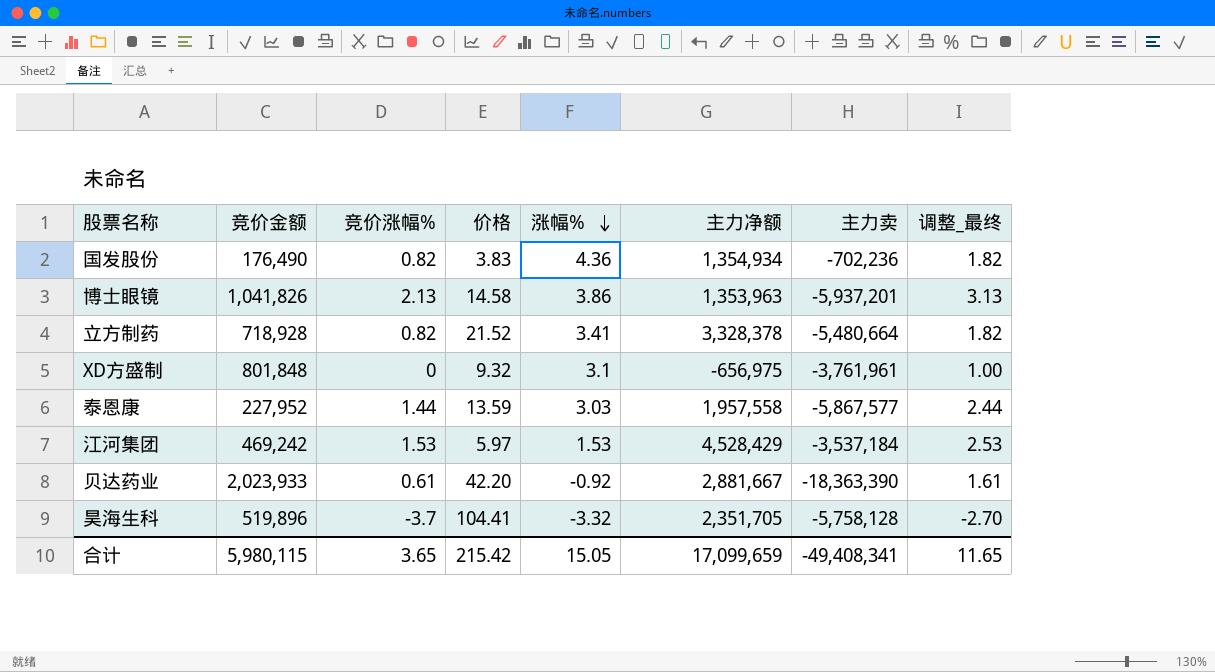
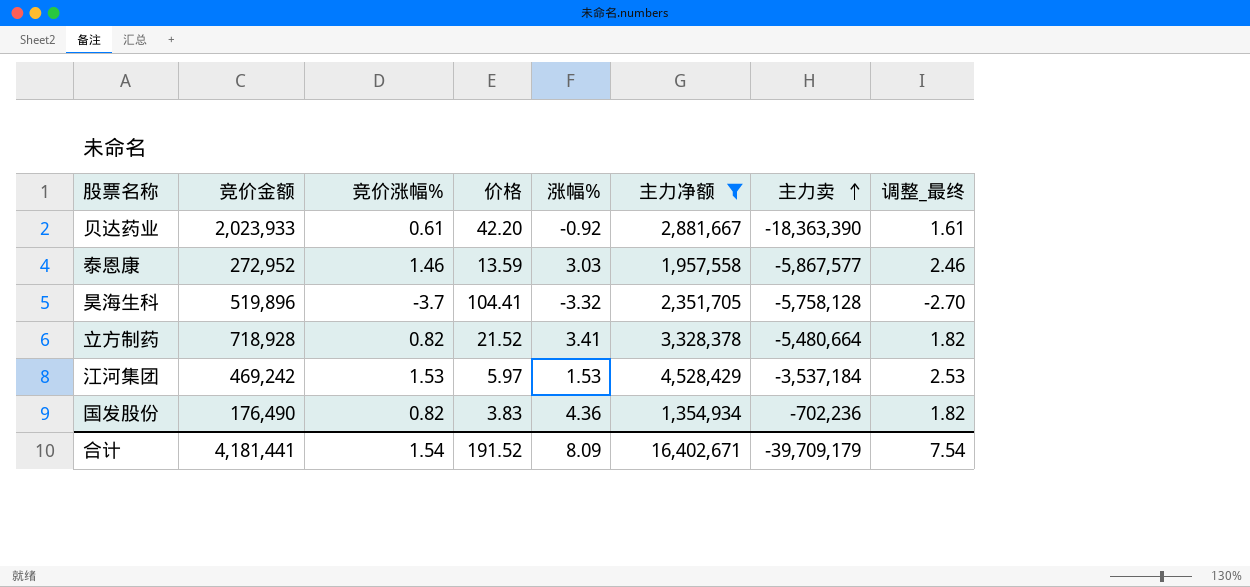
filter: none -> 主力净额 >= 1,354,934
row order: 涨幅% descending -> 主力卖 ascending
泰恩康 | 竞价金额: 227,952 -> 272,952
泰恩康 | 竞价涨幅%: 1.44 -> 1.46
泰恩康 | 调整_最终: 2.44 -> 2.46
合计 | 竞价金额: 5,980,115 -> 4,181,441
合计 | 竞价涨幅%: 3.65 -> 1.54
合计 | 价格: 215.42 -> 191.52
合计 | 涨幅%: 15.05 -> 8.09
合计 | 主力净额: 17,099,659 -> 16,402,671
合计 | 主力卖: -49,408,341 -> -39,709,179
合计 | 调整_最终: 11.65 -> 7.54

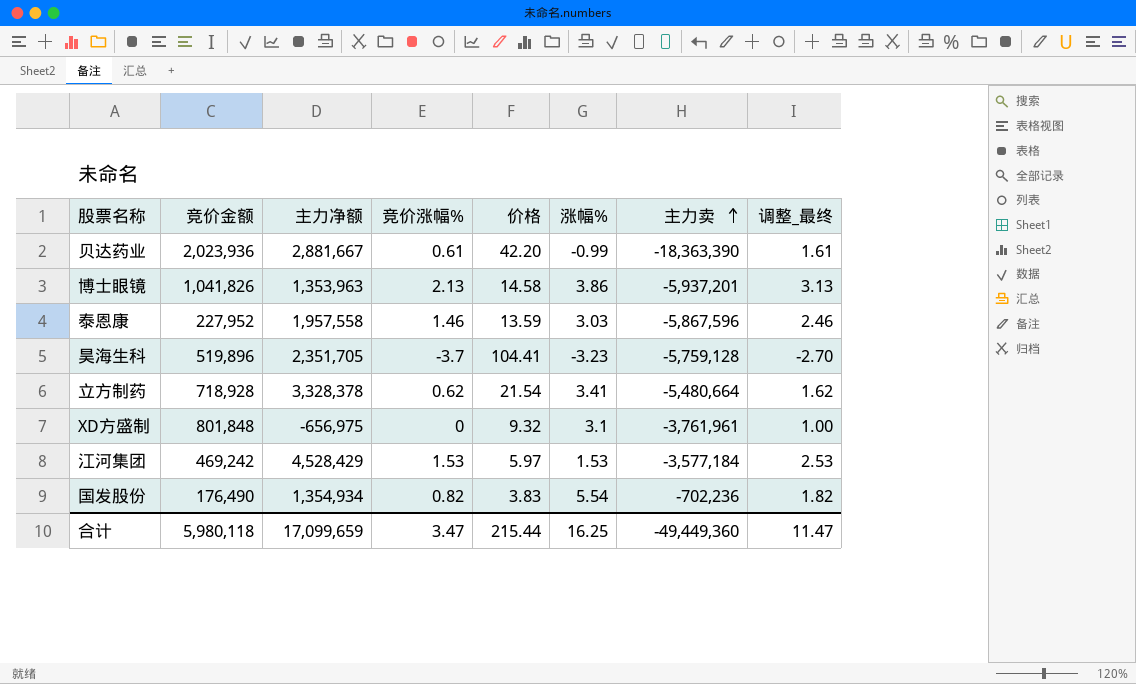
filter: 主力净额 >= 1,354,934 -> none
column 主力净额 | position: 6 -> 3
贝达药业 | 竞价金额: 2,023,933 -> 2,023,936
贝达药业 | 涨幅%: -0.92 -> -0.99
泰恩康 | 竞价金额: 272,952 -> 227,952
泰恩康 | 主力卖: -5,867,577 -> -5,867,596
昊海生科 | 涨幅%: -3.32 -> -3.23
昊海生科 | 主力卖: -5,758,128 -> -5,759,128
立方制药 | 竞价涨幅%: 0.82 -> 0.62
立方制药 | 价格: 21.52 -> 21.54
立方制药 | 调整_最终: 1.82 -> 1.62
江河集团 | 主力卖: -3,537,184 -> -3,577,184
国发股份 | 涨幅%: 4.36 -> 5.54
合计 | 竞价金额: 4,181,441 -> 5,980,118
合计 | 主力净额: 16,402,671 -> 17,099,659
合计 | 竞价涨幅%: 1.54 -> 3.47
合计 | 价格: 191.52 -> 215.44
合计 | 涨幅%: 8.09 -> 16.25
合计 | 主力卖: -39,709,179 -> -49,449,360
合计 | 调整_最终: 7.54 -> 11.47

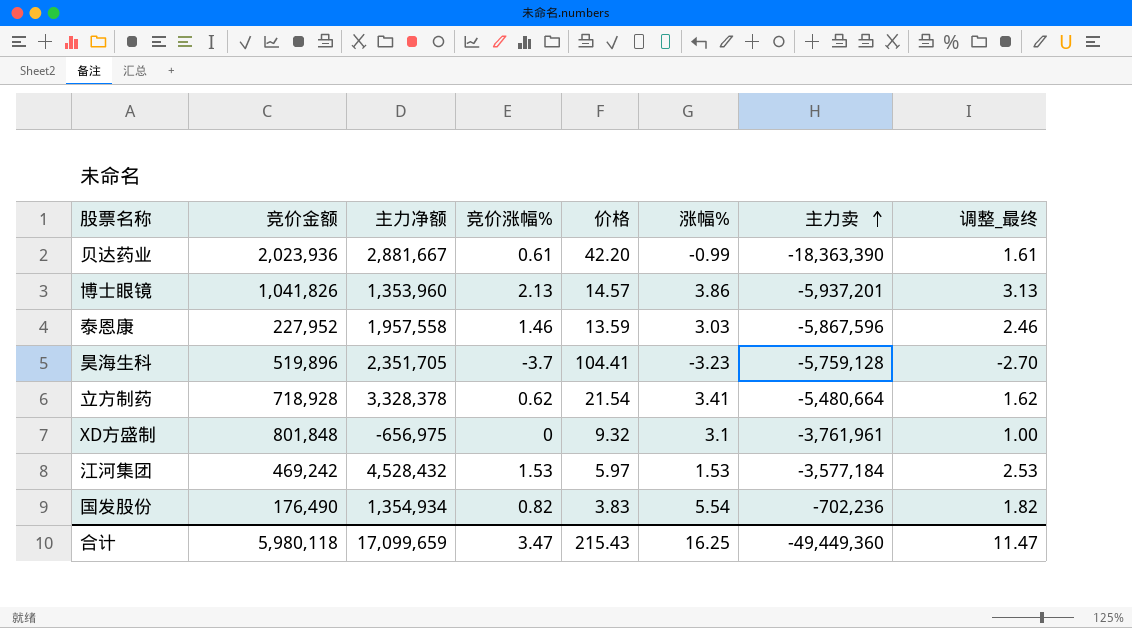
博士眼镜 | 主力净额: 1,353,963 -> 1,353,960
博士眼镜 | 价格: 14.58 -> 14.57
江河集团 | 主力净额: 4,528,429 -> 4,528,432
合计 | 价格: 215.44 -> 215.43

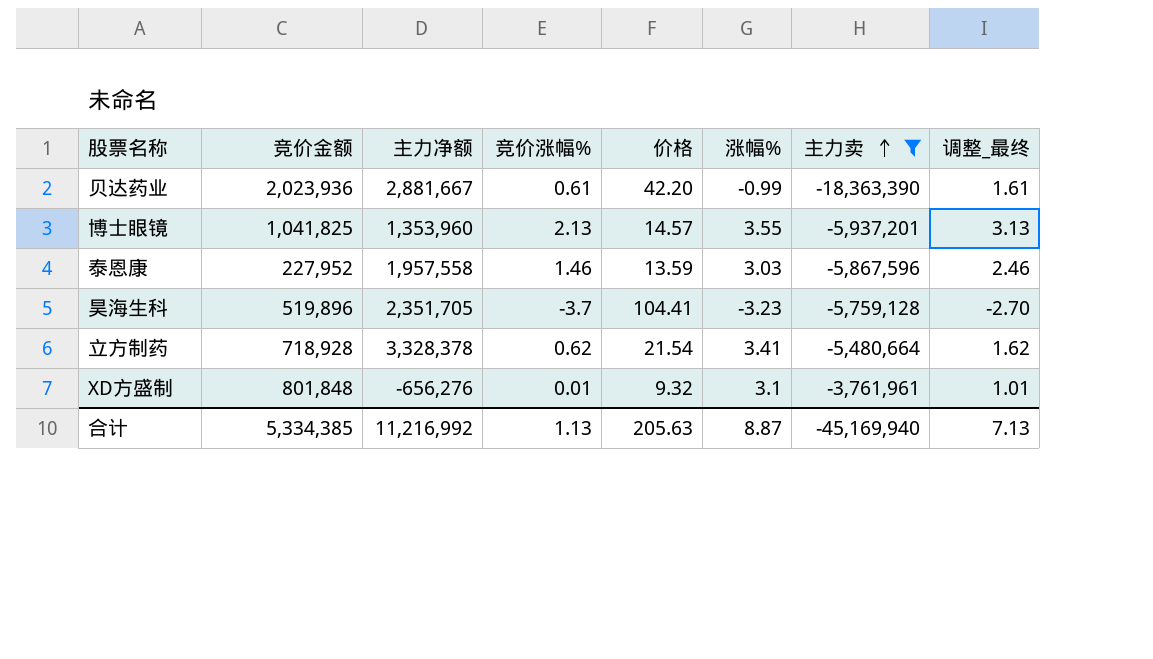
filter: none -> 主力卖 <= -3,761,961
博士眼镜 | 竞价金额: 1,041,826 -> 1,041,825
博士眼镜 | 涨幅%: 3.86 -> 3.55
XD方盛制 | 主力净额: -656,975 -> -656,276
XD方盛制 | 竞价涨幅%: 0 -> 0.01
XD方盛制 | 调整_最终: 1.00 -> 1.01
合计 | 竞价金额: 5,980,118 -> 5,334,385
合计 | 主力净额: 17,099,659 -> 11,216,992
合计 | 竞价涨幅%: 3.47 -> 1.13
合计 | 价格: 215.43 -> 205.63
合计 | 涨幅%: 16.25 -> 8.87
合计 | 主力卖: -49,449,360 -> -45,169,940
合计 | 调整_最终: 11.47 -> 7.13

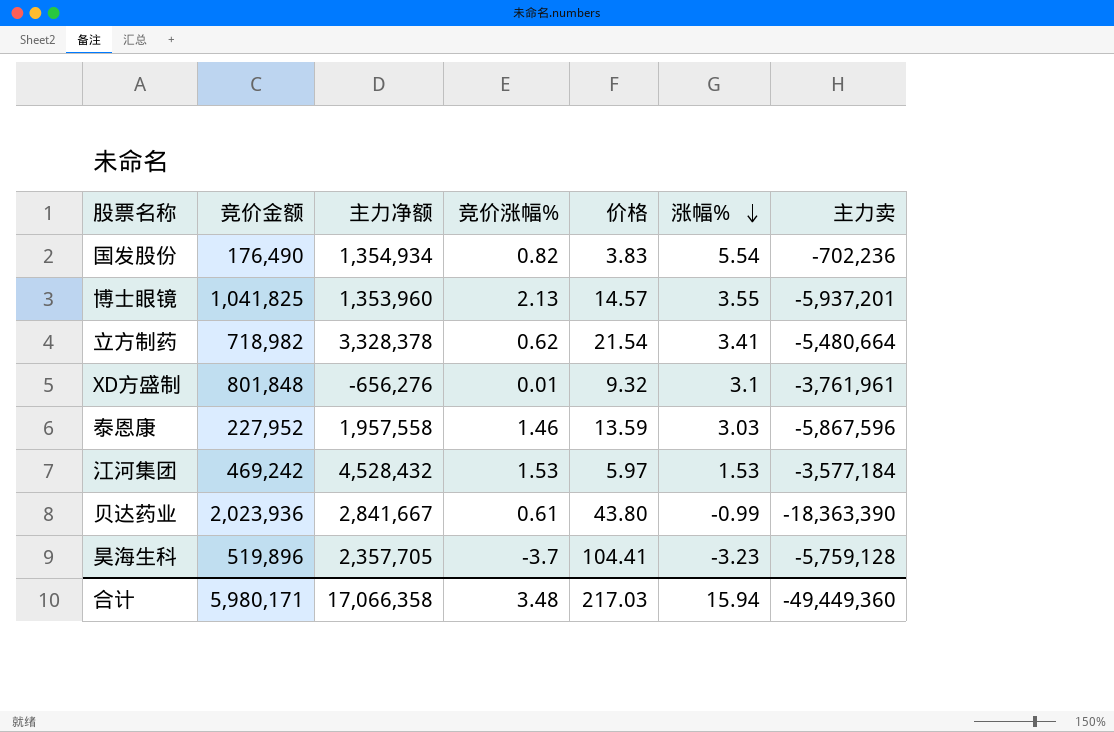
filter: 主力卖 <= -3,761,961 -> none
row order: 主力卖 ascending -> 涨幅% descending
column 调整_最终 | formula: [竞价涨幅%] + 1 -> none
立方制药 | 竞价金额: 718,928 -> 718,982
贝达药业 | 主力净额: 2,881,667 -> 2,841,667
贝达药业 | 价格: 42.20 -> 43.80
昊海生科 | 主力净额: 2,351,705 -> 2,357,705
合计 | 竞价金额: 5,334,385 -> 5,980,171
合计 | 主力净额: 11,216,992 -> 17,066,358
合计 | 竞价涨幅%: 1.13 -> 3.48
合计 | 价格: 205.63 -> 217.03
合计 | 涨幅%: 8.87 -> 15.94
合计 | 主力卖: -45,169,940 -> -49,449,360

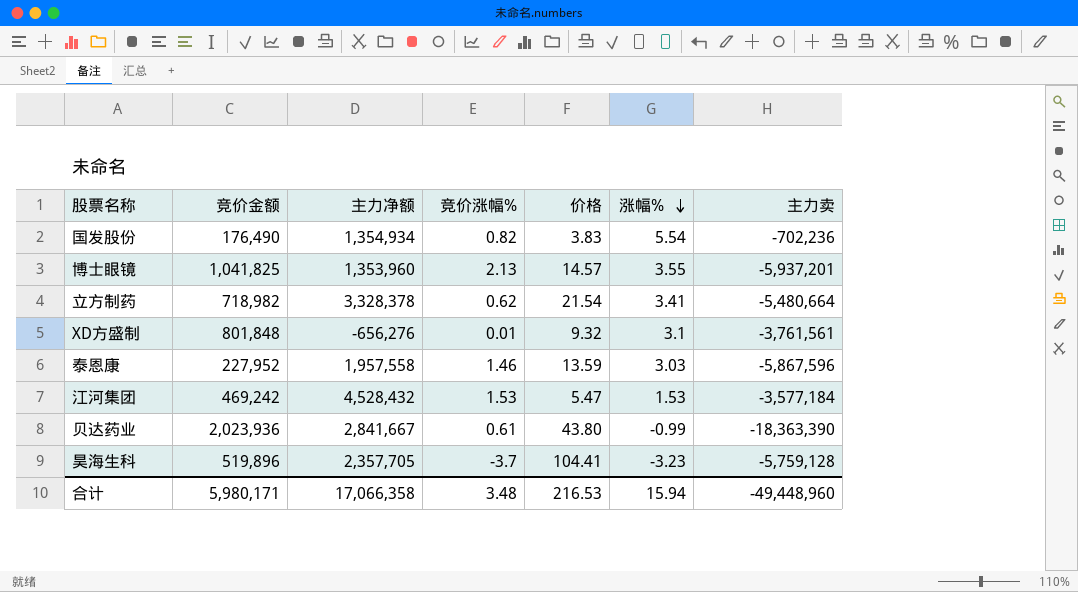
XD方盛制 | 主力卖: -3,761,961 -> -3,761,561
江河集团 | 价格: 5.97 -> 5.47
合计 | 价格: 217.03 -> 216.53
合计 | 主力卖: -49,449,360 -> -49,448,960

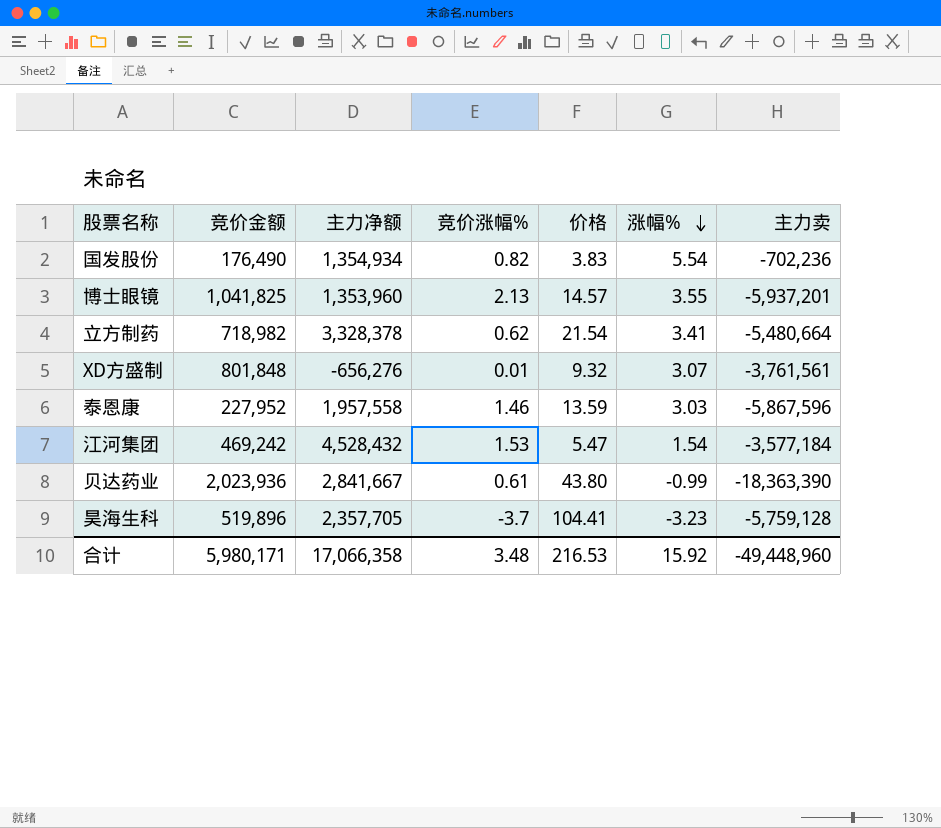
XD方盛制 | 涨幅%: 3.1 -> 3.07
江河集团 | 涨幅%: 1.53 -> 1.54
合计 | 涨幅%: 15.94 -> 15.92

